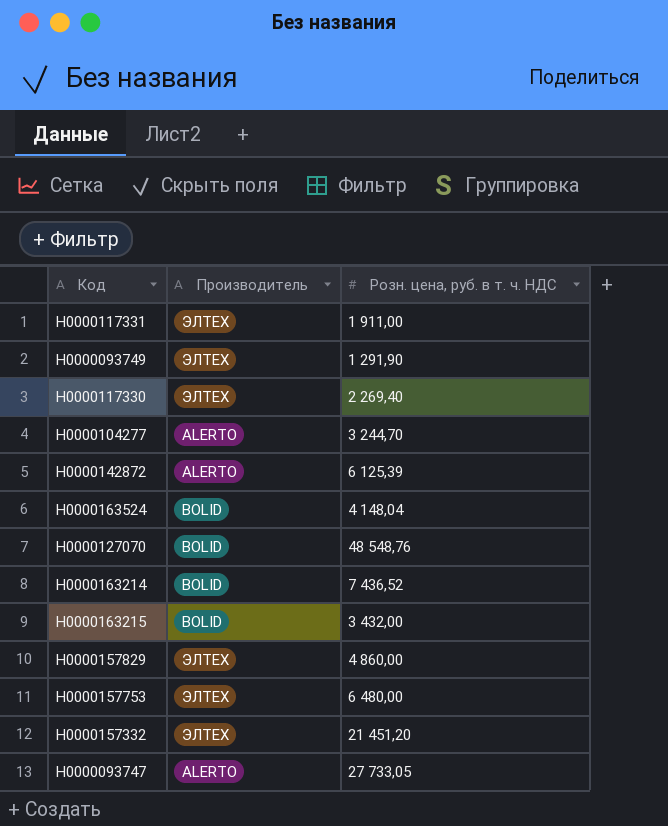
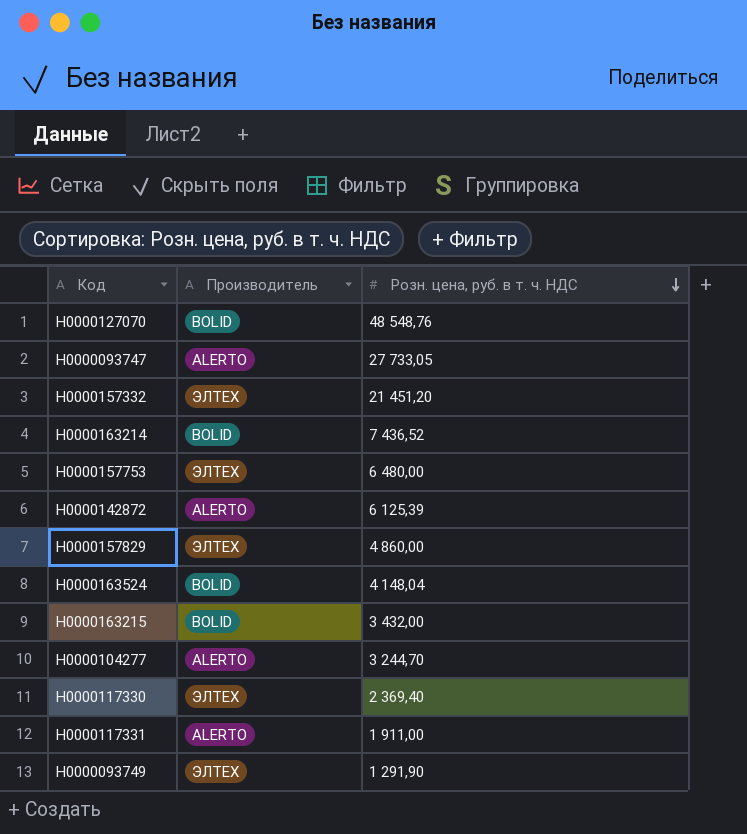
row order: none -> Розн. цена, руб. в т. ч. НДС descending
Н0000117330 | Розн. цена, руб. в т. ч. НДС: 2 269,40 -> 2 369,40
Н0000117331 | Производитель: ЭЛТЕХ -> ALERTO

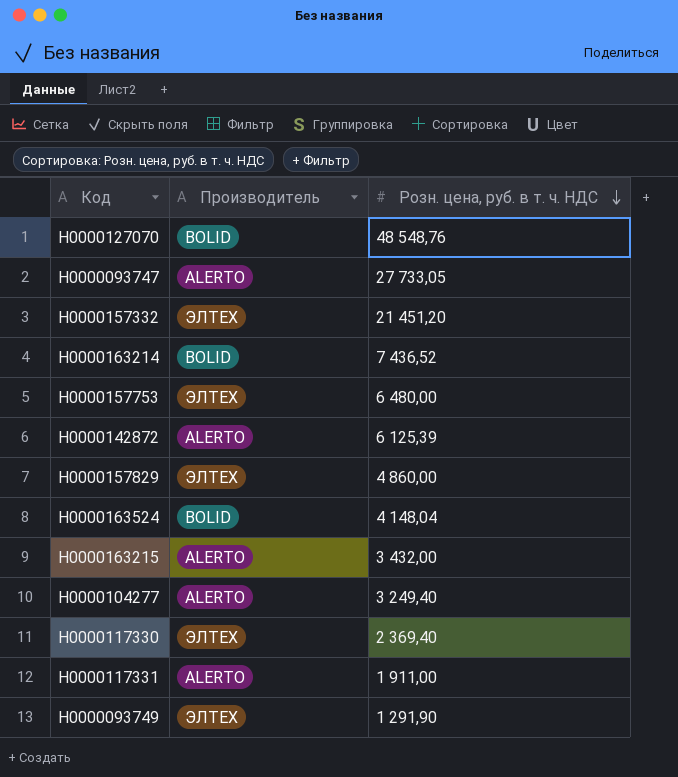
Н0000163215 | Производитель: BOLID -> ALERTO
Н0000104277 | Розн. цена, руб. в т. ч. НДС: 3 244,70 -> 3 249,40

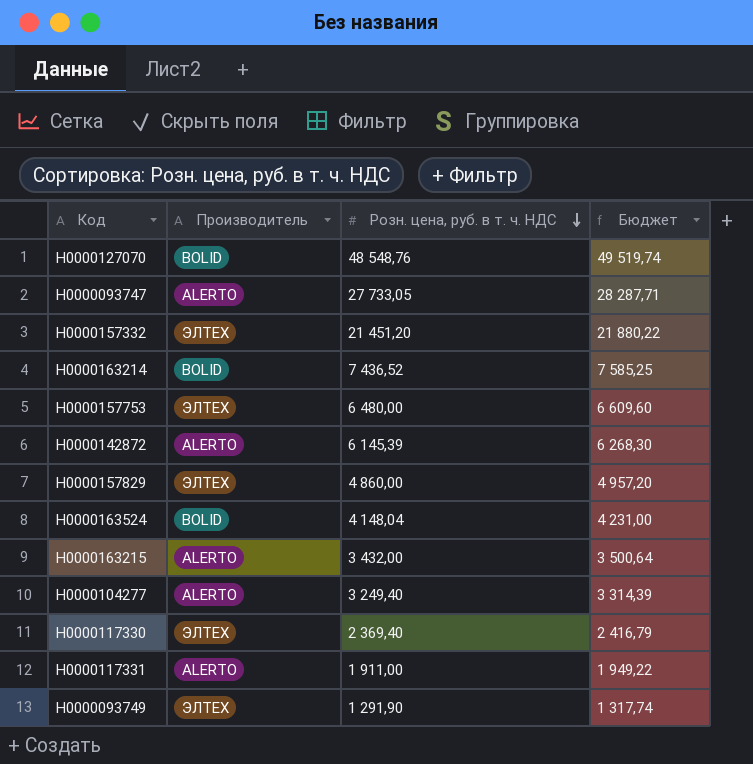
column Бюджет | formula: none -> [Розн. цена, руб. в т. ч. НДС] * 1,02
Н0000142872 | Розн. цена, руб. в т. ч. НДС: 6 125,39 -> 6 145,39

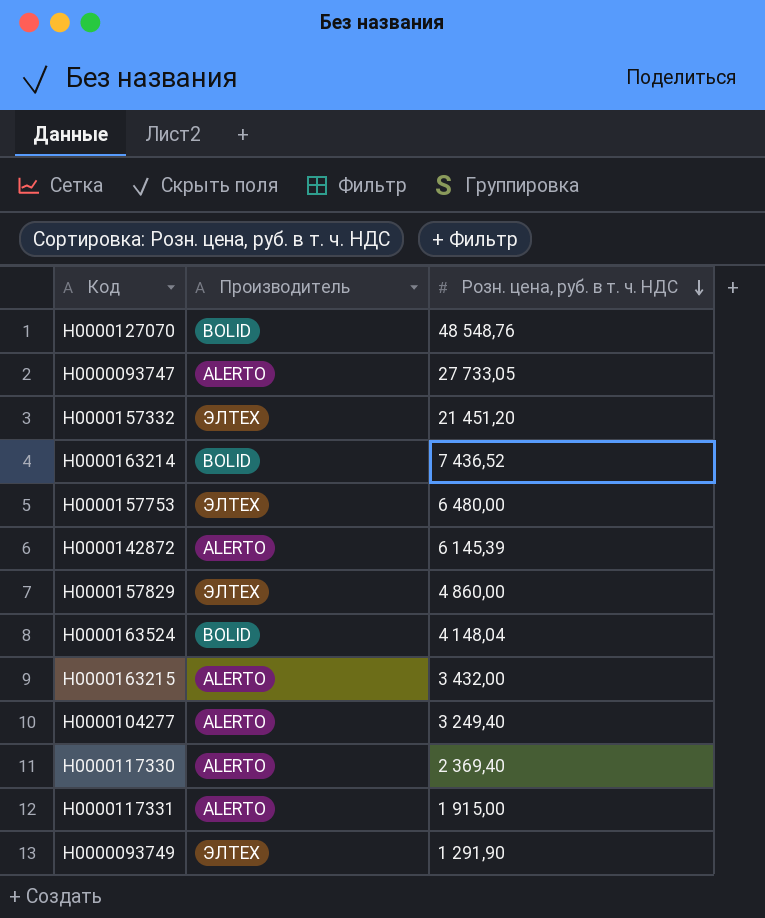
column Бюджет | formula: [Розн. цена, руб. в т. ч. НДС] * 1,02 -> none
Н0000117330 | Производитель: ЭЛТЕХ -> ALERTO
Н0000117331 | Розн. цена, руб. в т. ч. НДС: 1 911,00 -> 1 915,00

